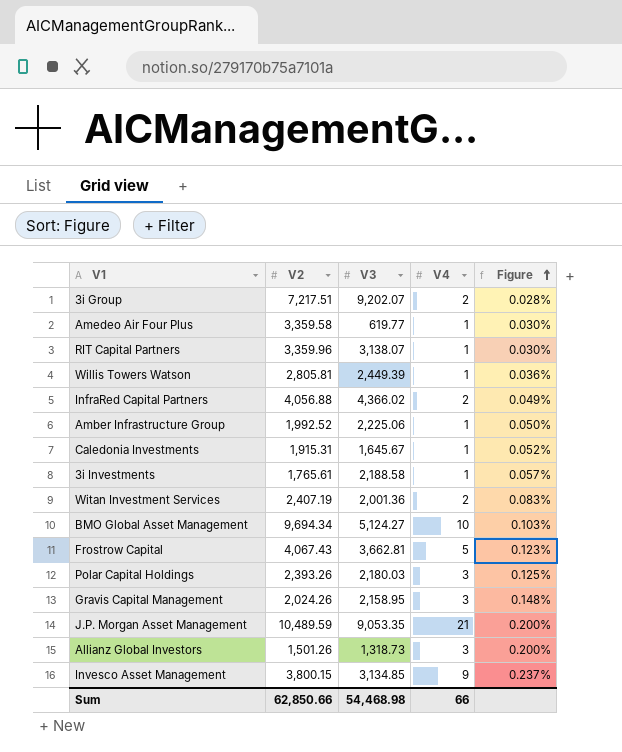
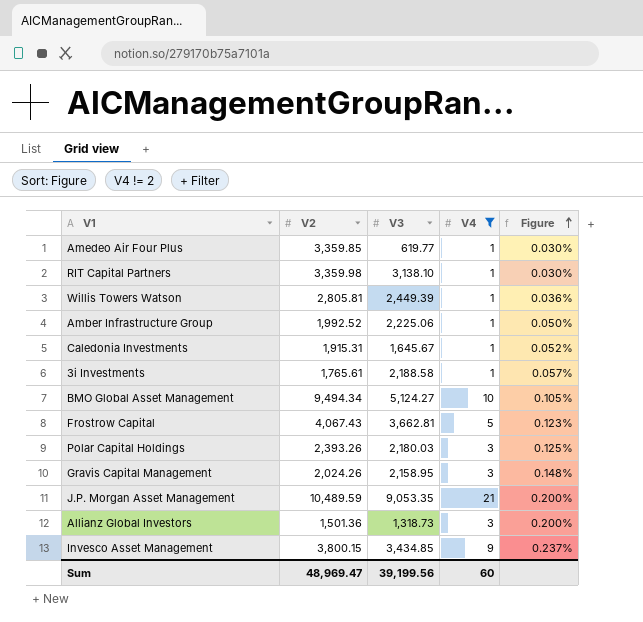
filter: none -> V4 != 2
Amedeo Air Four Plus | V2: 3,359.58 -> 3,359.85
RIT Capital Partners | V2: 3,359.96 -> 3,359.98
RIT Capital Partners | V3: 3,138.07 -> 3,138.10
BMO Global Asset Management | V2: 9,694.34 -> 9,494.34
BMO Global Asset Management | Figure: 0.103% -> 0.105%
Allianz Global Investors | V2: 1,501.26 -> 1,501.36
Invesco Asset Management | V3: 3,134.85 -> 3,434.85
Sum | V2: 62,850.66 -> 48,969.47
Sum | V3: 54,468.98 -> 39,199.56
Sum | V4: 66 -> 60

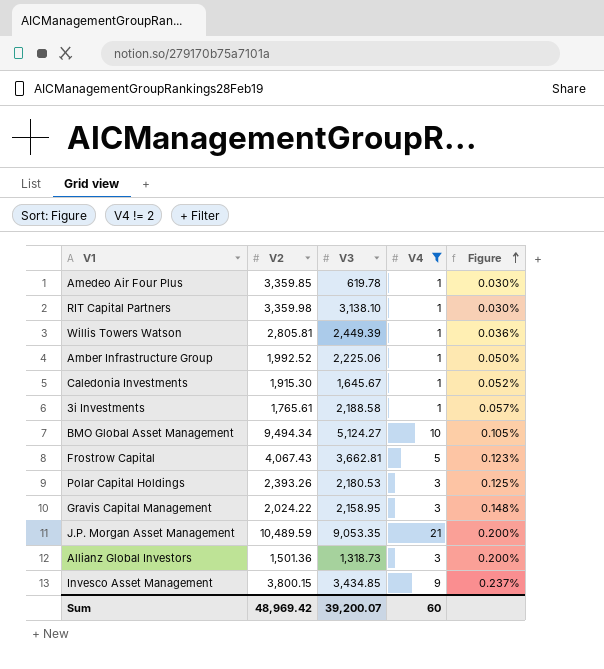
Amedeo Air Four Plus | V3: 619.77 -> 619.78
Caledonia Investments | V2: 1,915.31 -> 1,915.30
Polar Capital Holdings | V3: 2,180.03 -> 2,180.53
Gravis Capital Management | V2: 2,024.26 -> 2,024.22
Sum | V2: 48,969.47 -> 48,969.42
Sum | V3: 39,199.56 -> 39,200.07

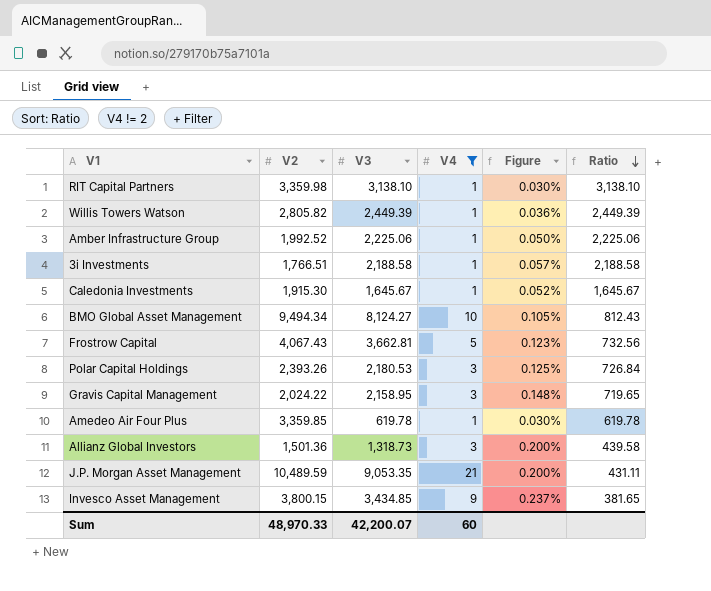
row order: Figure ascending -> Ratio descending
column Ratio | formula: none -> [V3] / [V4]
Willis Towers Watson | V2: 2,805.81 -> 2,805.82
3i Investments | V2: 1,765.61 -> 1,766.51
BMO Global Asset Management | V3: 5,124.27 -> 8,124.27
Sum | V2: 48,969.42 -> 48,970.33
Sum | V3: 39,200.07 -> 42,200.07

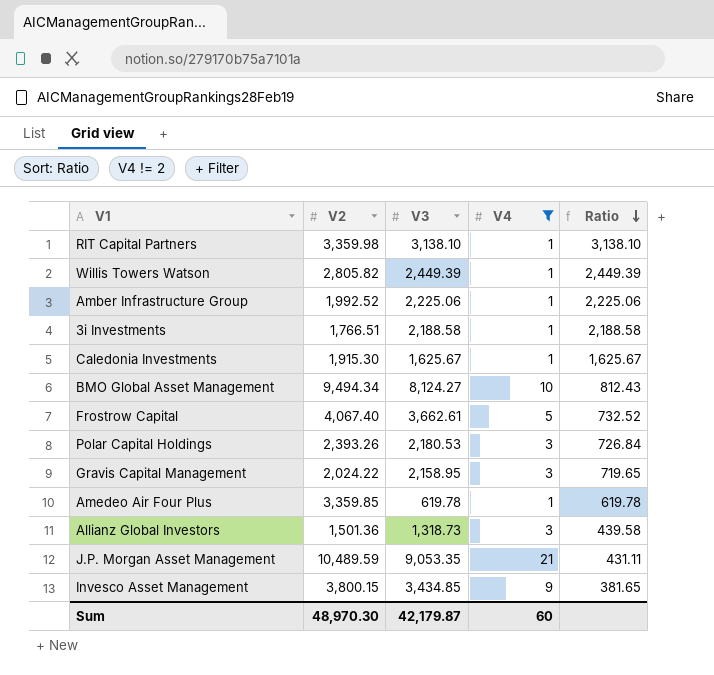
column Figure | formula: [V4] / [V2] -> none
Caledonia Investments | V3: 1,645.67 -> 1,625.67
Caledonia Investments | Ratio: 1,645.67 -> 1,625.67
Frostrow Capital | V2: 4,067.43 -> 4,067.40
Frostrow Capital | V3: 3,662.81 -> 3,662.61
Frostrow Capital | Ratio: 732.56 -> 732.52
Sum | V2: 48,970.33 -> 48,970.30
Sum | V3: 42,200.07 -> 42,179.87

